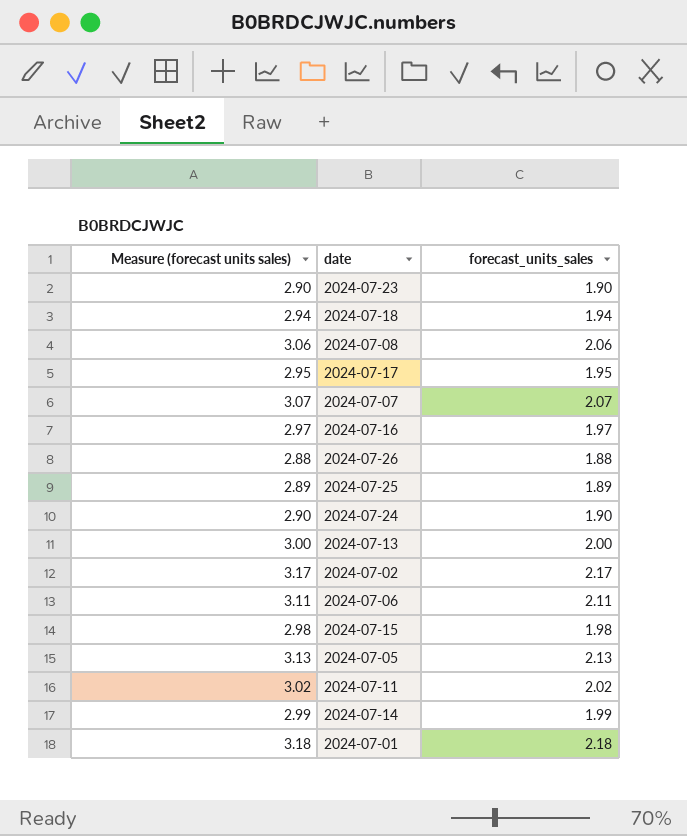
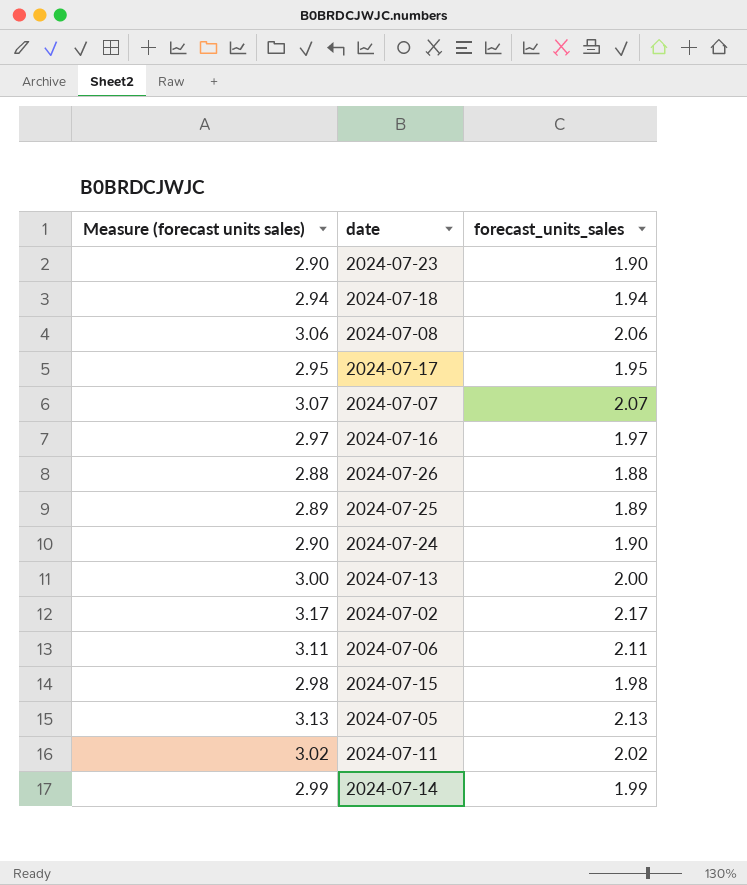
row 2024-07-01: 3.18 | 2.18 -> none

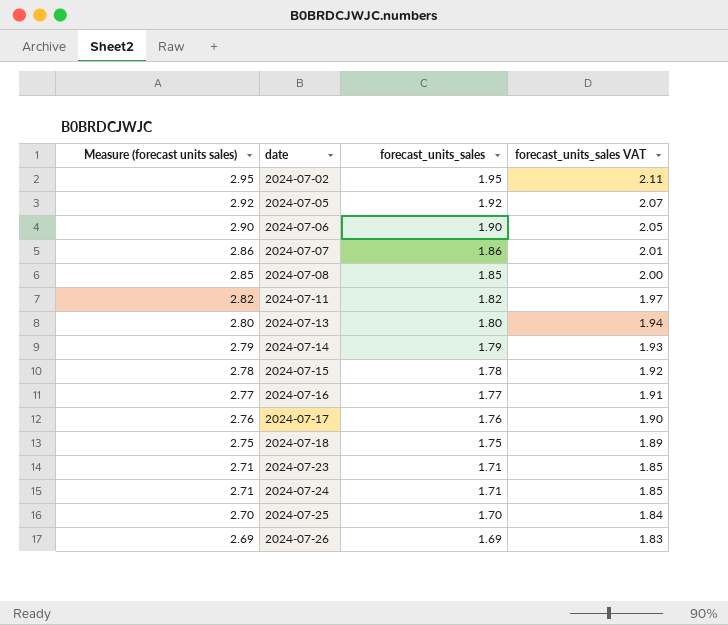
row order: none -> Measure (forecast units sales) descending
column forecast_units_sales VAT | formula: none -> [forecast_units_sales] * 1.08
2024-07-02 | Measure (forecast units sales): 3.17 -> 2.95
2024-07-02 | forecast_units_sales: 2.17 -> 1.95
2024-07-05 | Measure (forecast units sales): 3.13 -> 2.92
2024-07-05 | forecast_units_sales: 2.13 -> 1.92
2024-07-06 | Measure (forecast units sales): 3.11 -> 2.90
2024-07-06 | forecast_units_sales: 2.11 -> 1.90
2024-07-07 | Measure (forecast units sales): 3.07 -> 2.86
2024-07-07 | forecast_units_sales: 2.07 -> 1.86
2024-07-08 | Measure (forecast units sales): 3.06 -> 2.85
2024-07-08 | forecast_units_sales: 2.06 -> 1.85
2024-07-11 | Measure (forecast units sales): 3.02 -> 2.82
2024-07-11 | forecast_units_sales: 2.02 -> 1.82
2024-07-13 | Measure (forecast units sales): 3.00 -> 2.80
2024-07-13 | forecast_units_sales: 2.00 -> 1.80
2024-07-14 | Measure (forecast units sales): 2.99 -> 2.79
2024-07-14 | forecast_units_sales: 1.99 -> 1.79
2024-07-15 | Measure (forecast units sales): 2.98 -> 2.78
2024-07-15 | forecast_units_sales: 1.98 -> 1.78
2024-07-16 | Measure (forecast units sales): 2.97 -> 2.77
2024-07-16 | forecast_units_sales: 1.97 -> 1.77
2024-07-17 | Measure (forecast units sales): 2.95 -> 2.76
2024-07-17 | forecast_units_sales: 1.95 -> 1.76
2024-07-18 | Measure (forecast units sales): 2.94 -> 2.75
2024-07-18 | forecast_units_sales: 1.94 -> 1.75
2024-07-23 | Measure (forecast units sales): 2.90 -> 2.71
2024-07-23 | forecast_units_sales: 1.90 -> 1.71
2024-07-24 | Measure (forecast units sales): 2.90 -> 2.71
2024-07-24 | forecast_units_sales: 1.90 -> 1.71
2024-07-25 | Measure (forecast units sales): 2.89 -> 2.70
2024-07-25 | forecast_units_sales: 1.89 -> 1.70
2024-07-26 | Measure (forecast units sales): 2.88 -> 2.69
2024-07-26 | forecast_units_sales: 1.88 -> 1.69

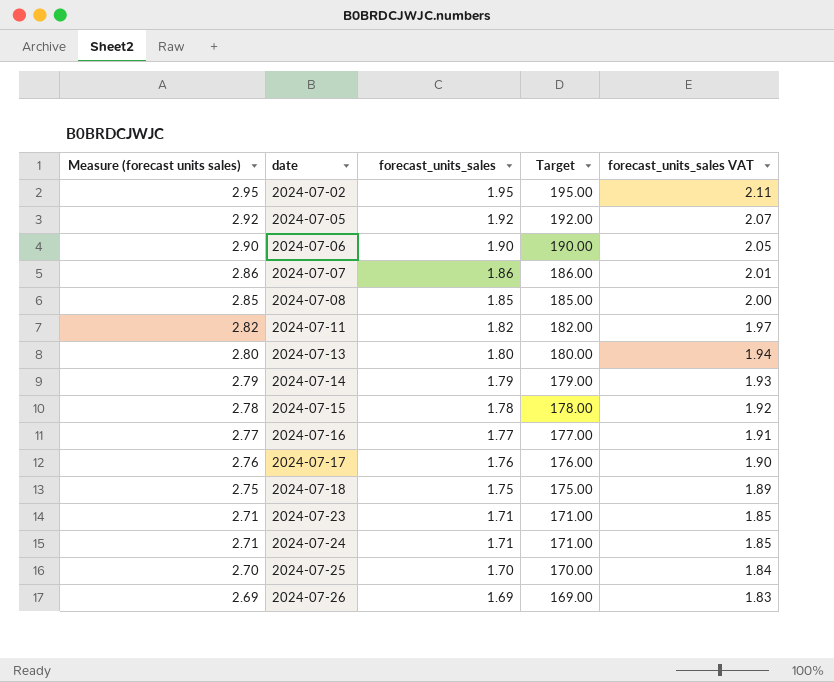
column Target | formula: none -> [forecast_units_sales] * 100

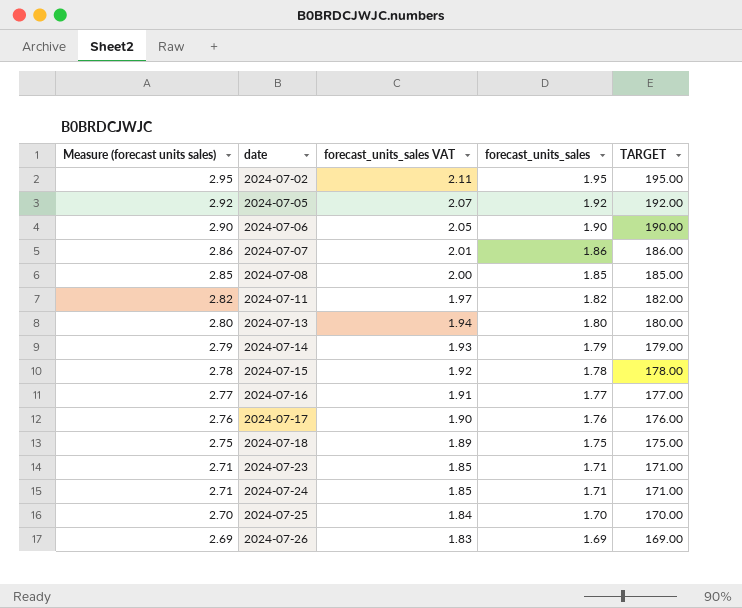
column forecast_units_sales VAT | position: 5 -> 3
column name: Target -> TARGET

